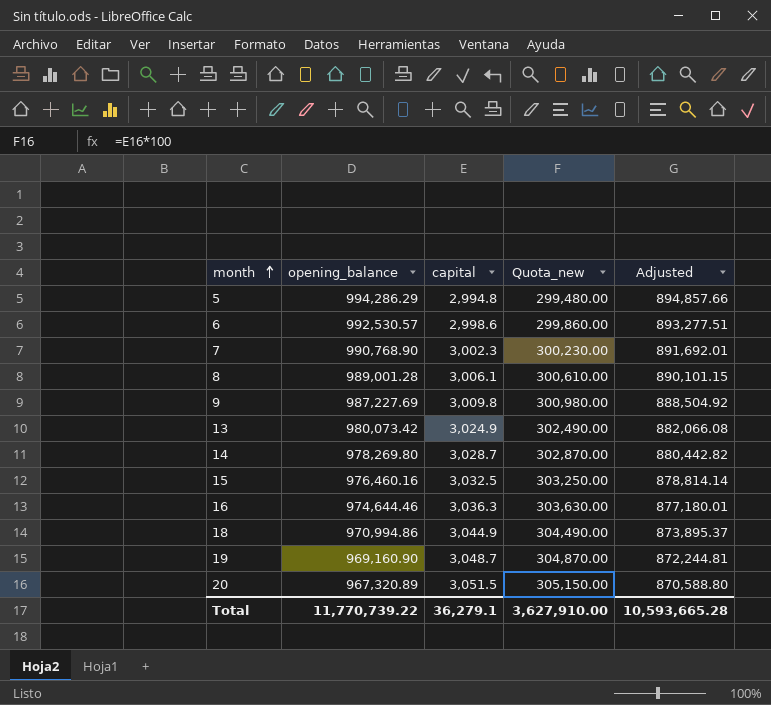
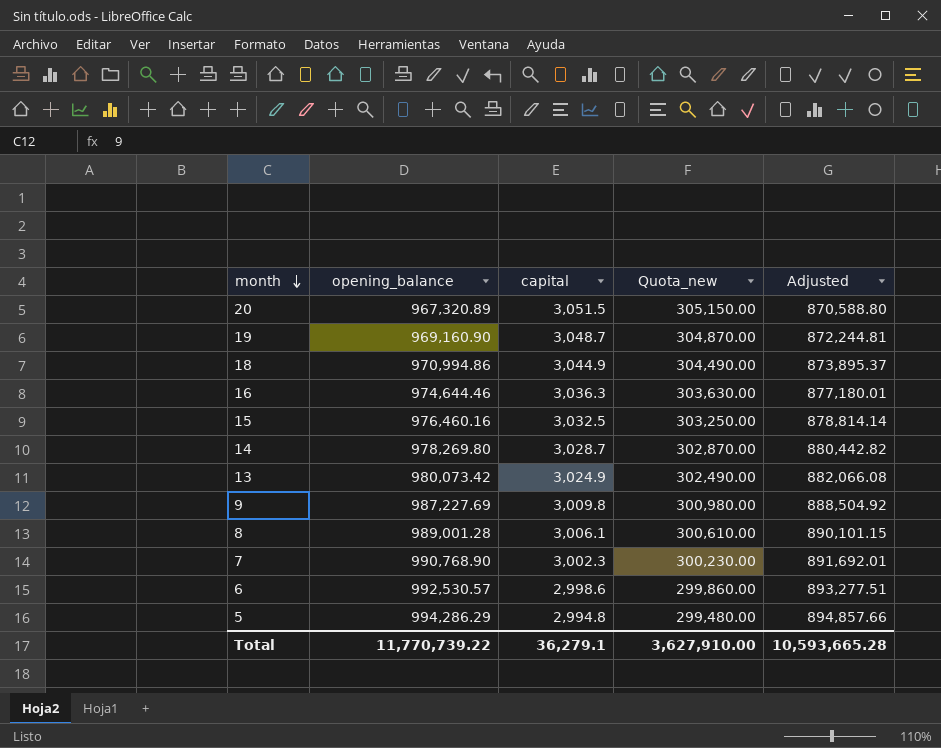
row order: month ascending -> month descending

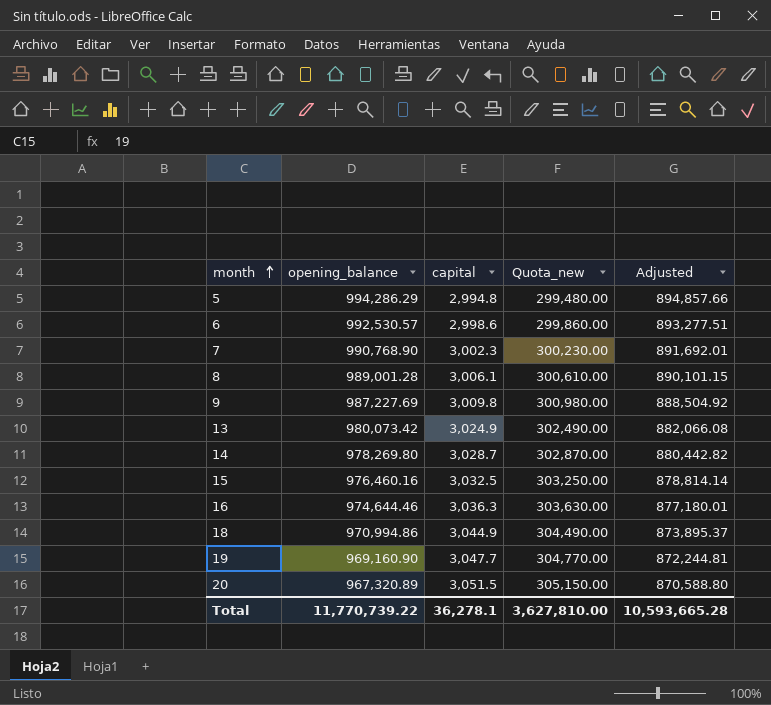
row order: month descending -> month ascending
19 | capital: 3,048.7 -> 3,047.7
19 | Quota_new: 304,870.00 -> 304,770.00
Total | capital: 36,279.1 -> 36,278.1
Total | Quota_new: 3,627,910.00 -> 3,627,810.00

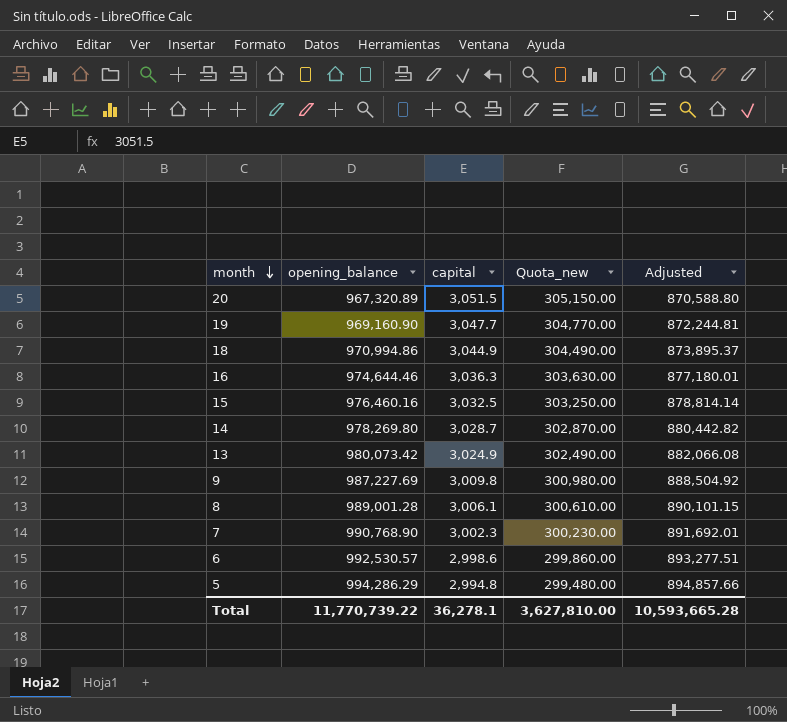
row order: month ascending -> month descending

